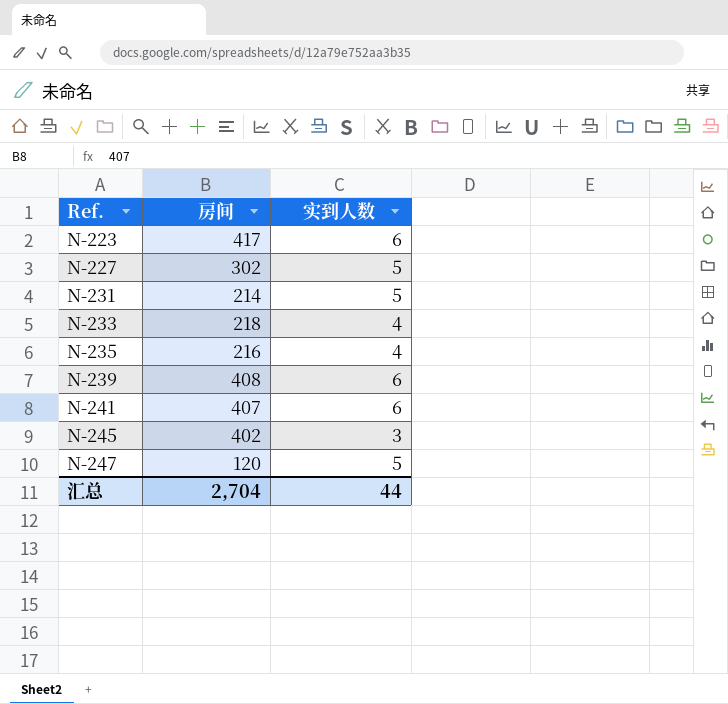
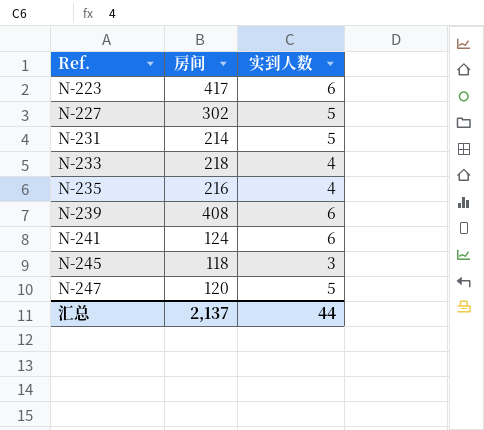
N-241 | 房间: 407 -> 124
N-245 | 房间: 402 -> 118
汇总 | 房间: 2,704 -> 2,137

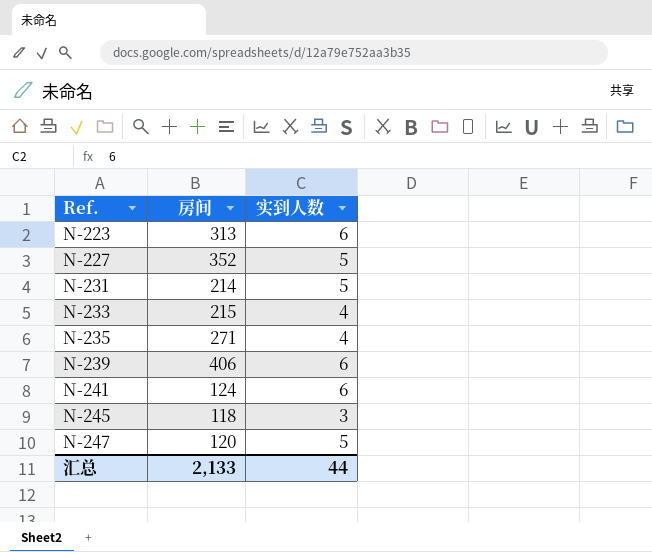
N-223 | 房间: 417 -> 313
N-227 | 房间: 302 -> 352
N-233 | 房间: 218 -> 215
N-235 | 房间: 216 -> 271
N-239 | 房间: 408 -> 406
汇总 | 房间: 2,137 -> 2,133

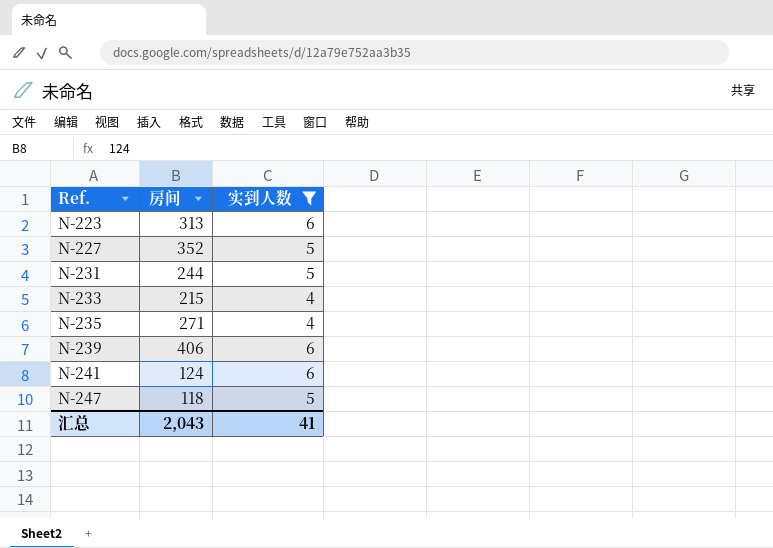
filter: none -> 实到人数 != 3
N-231 | 房间: 214 -> 244
N-247 | 房间: 120 -> 118
汇总 | 房间: 2,133 -> 2,043
汇总 | 实到人数: 44 -> 41

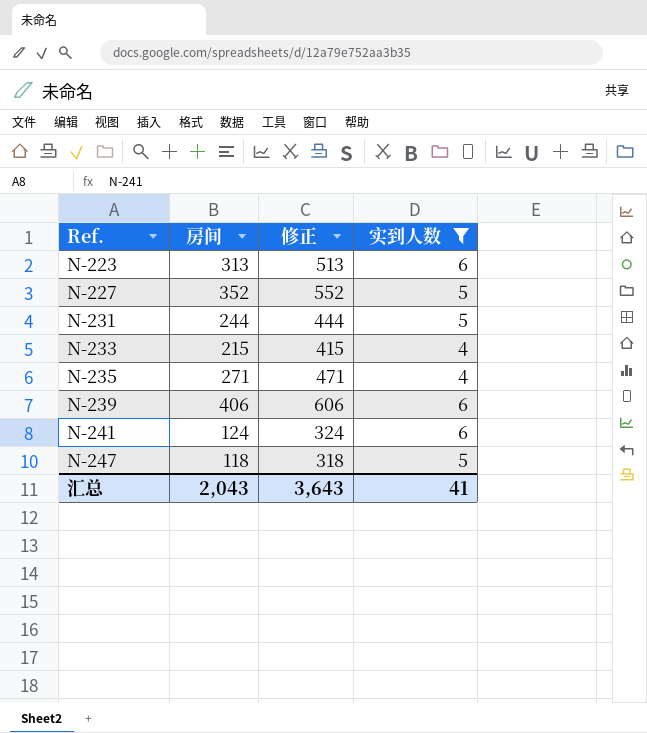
column 修正 | formula: none -> [房间] + 200

